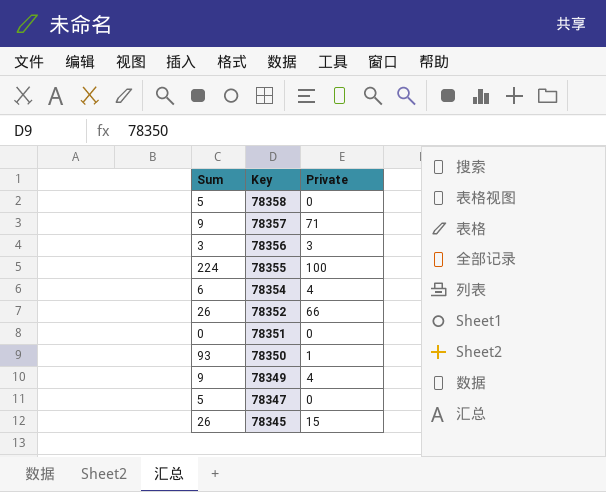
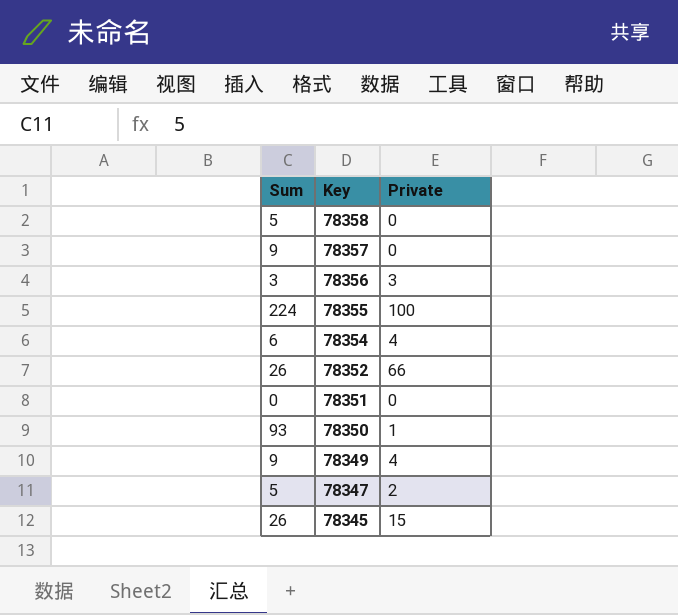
78357 | Private: 71 -> 0
78347 | Private: 0 -> 2

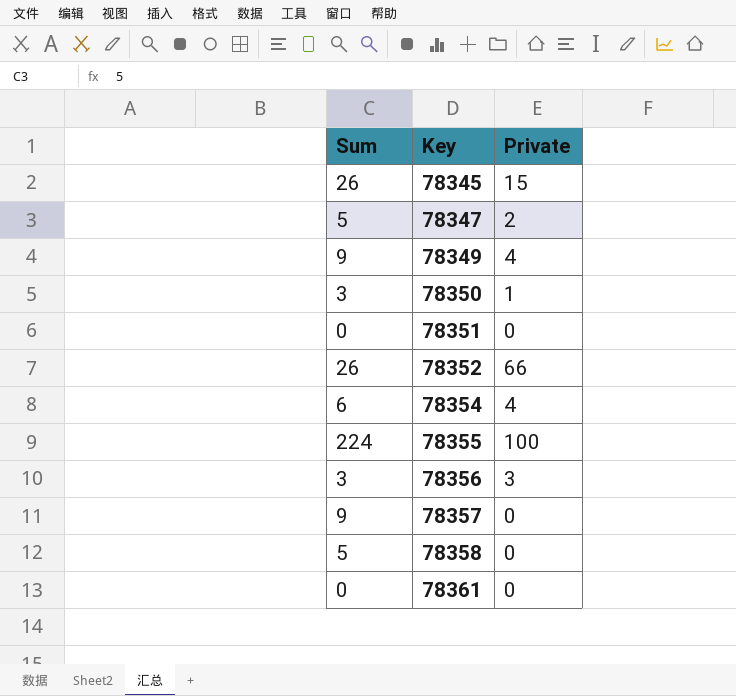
row order: Key descending -> Key ascending
78350 | Sum: 93 -> 3
row 78361: none -> 0 | 0

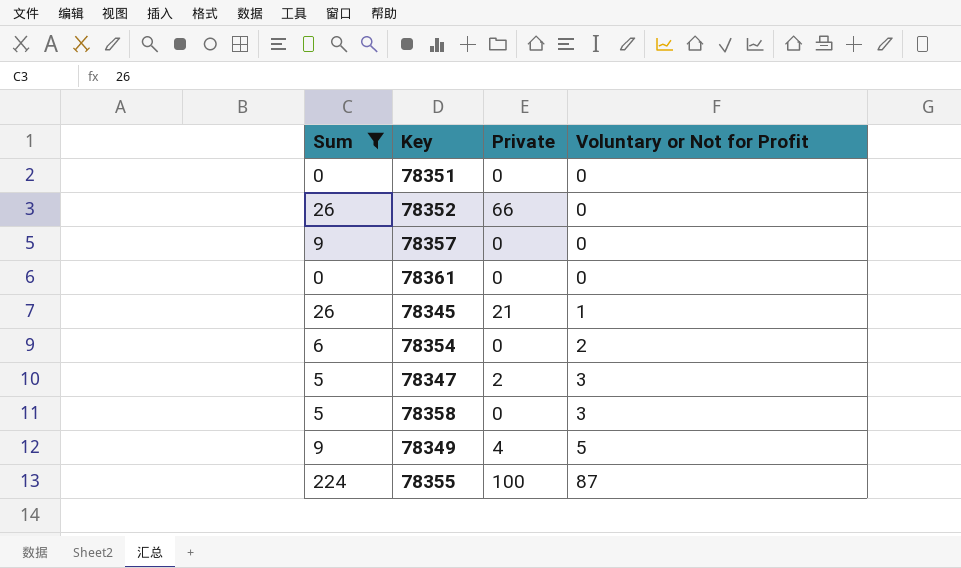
filter: none -> Sum != 3
row order: Key ascending -> Voluntary or Not for Profit ascending
column Voluntary or Not for Profit | position: none -> 4
78345 | Private: 15 -> 21
78354 | Private: 4 -> 0

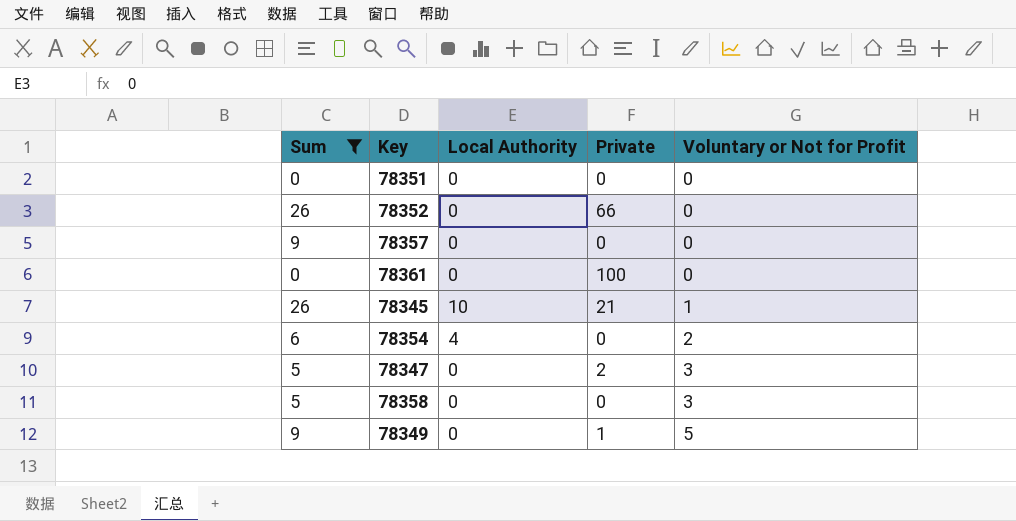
column Local Authority | position: none -> 3
row 78355: 224 | 100 | 87 -> none
78361 | Private: 0 -> 100
78349 | Private: 4 -> 1

